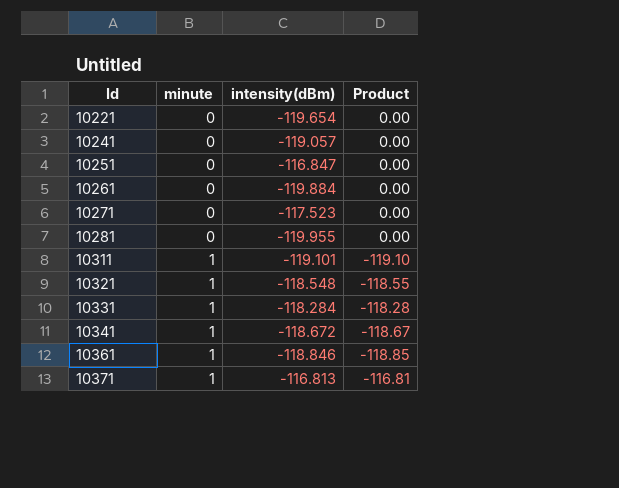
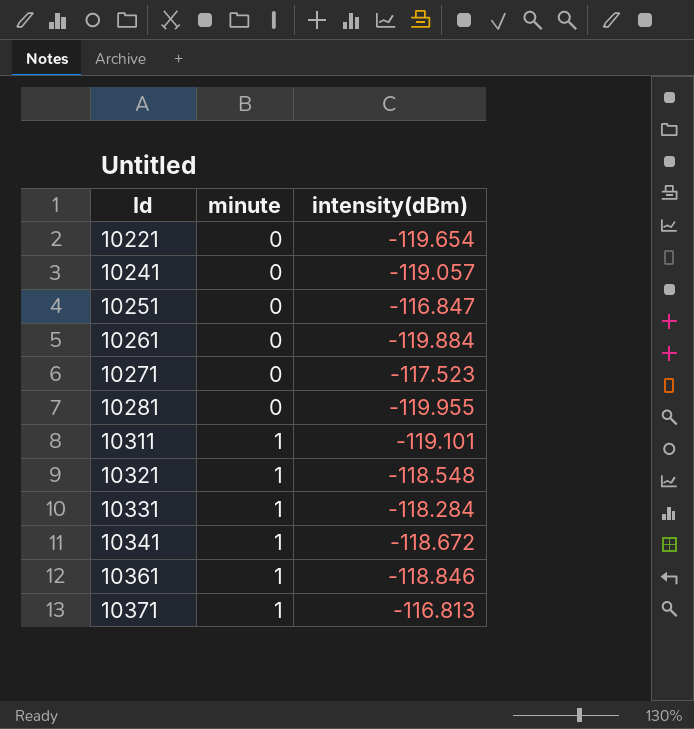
column Product | formula: [minute] * [intensity(dBm)] -> none

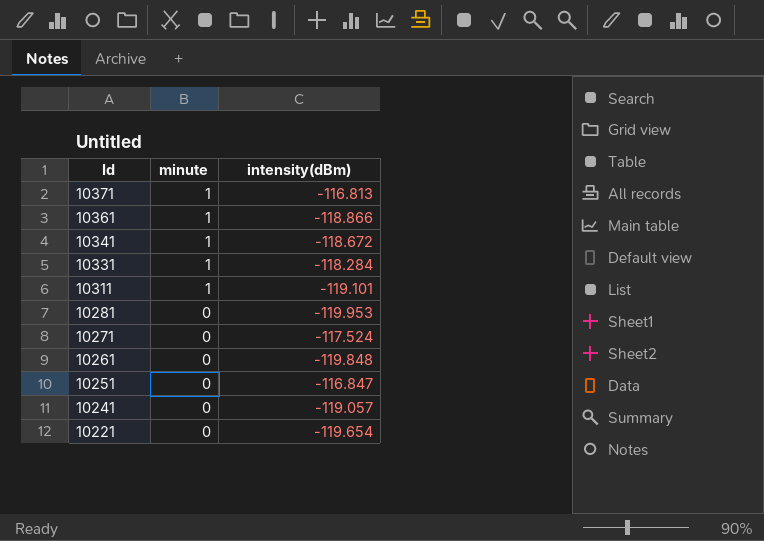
row order: Id ascending -> Id descending
row 10321: 1 | -118.548 -> none
10361 | intensity(dBm): -118.846 -> -118.866
10281 | intensity(dBm): -119.955 -> -119.953
10271 | intensity(dBm): -117.523 -> -117.524
10261 | intensity(dBm): -119.884 -> -119.848

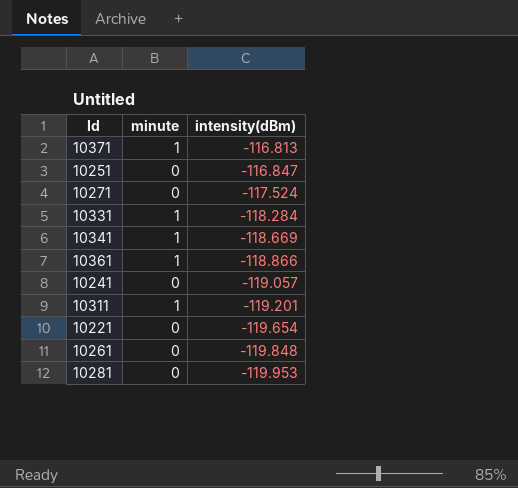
row order: Id descending -> intensity(dBm) descending
10341 | intensity(dBm): -118.672 -> -118.669
10311 | intensity(dBm): -119.101 -> -119.201

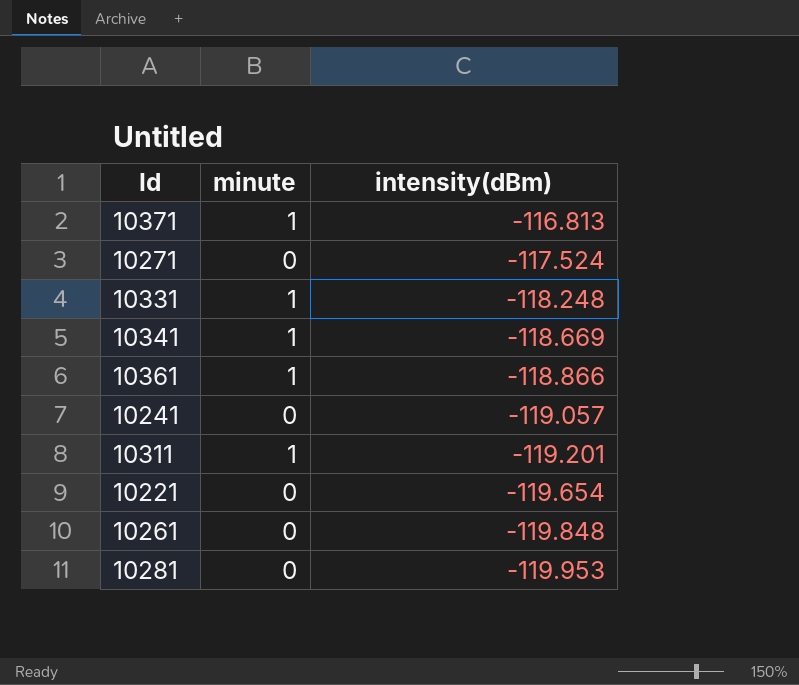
row 10251: 0 | -116.847 -> none
10331 | intensity(dBm): -118.284 -> -118.248

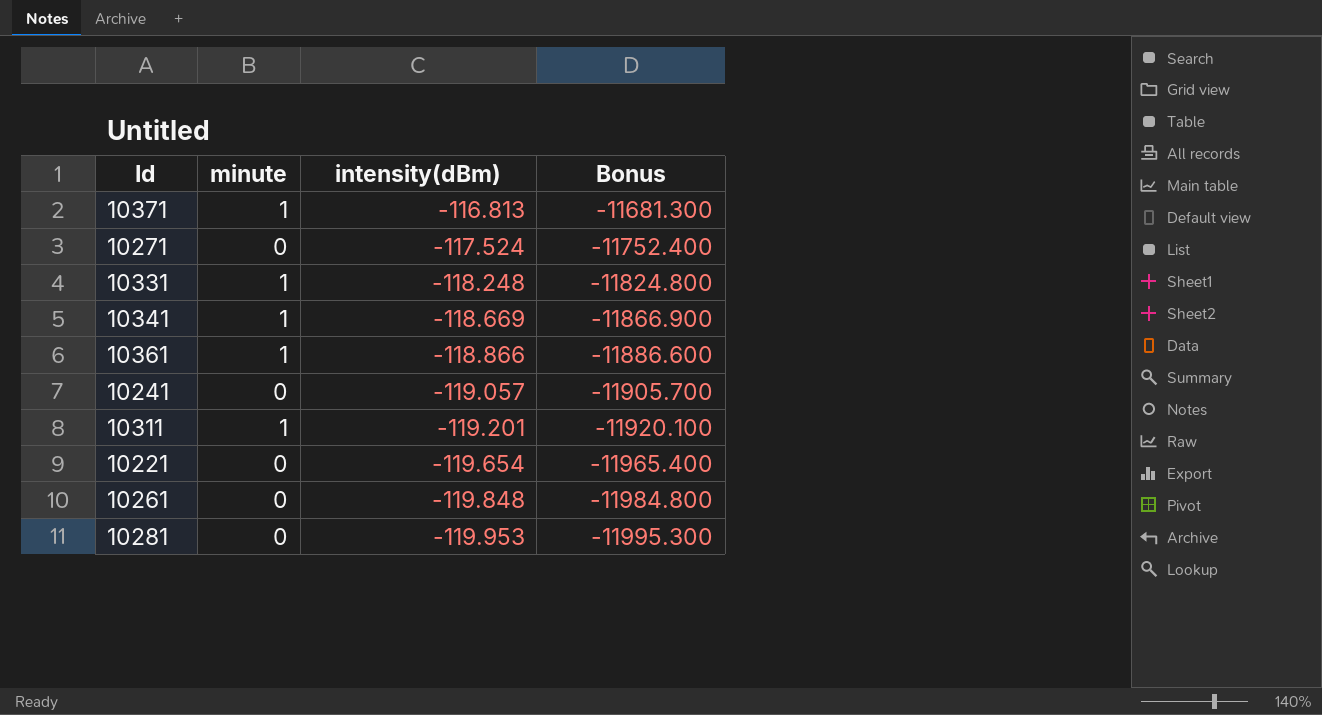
column Bonus | formula: none -> [intensity(dBm)] * 100

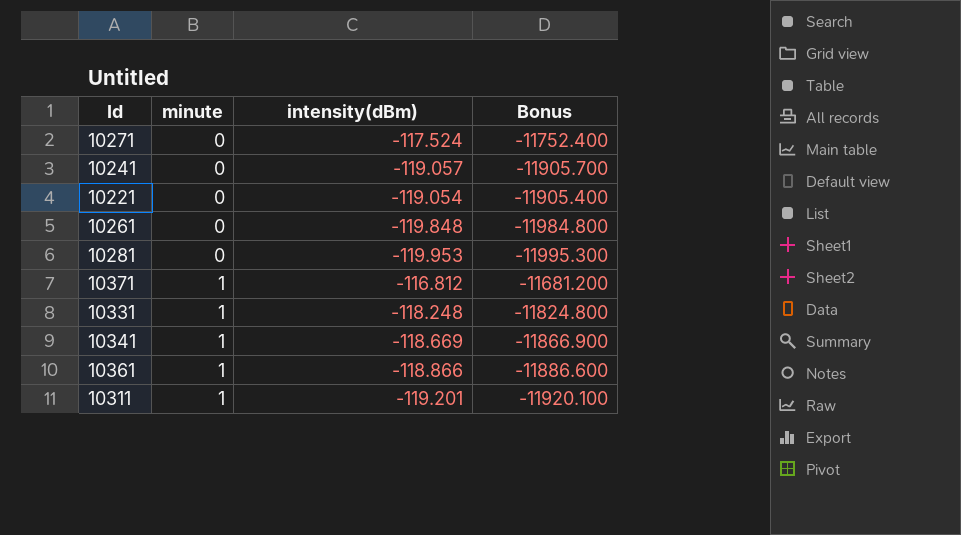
row order: intensity(dBm) descending -> minute ascending
10221 | intensity(dBm): -119.654 -> -119.054
10221 | Bonus: -11965.400 -> -11905.400
10371 | intensity(dBm): -116.813 -> -116.812
10371 | Bonus: -11681.300 -> -11681.200

